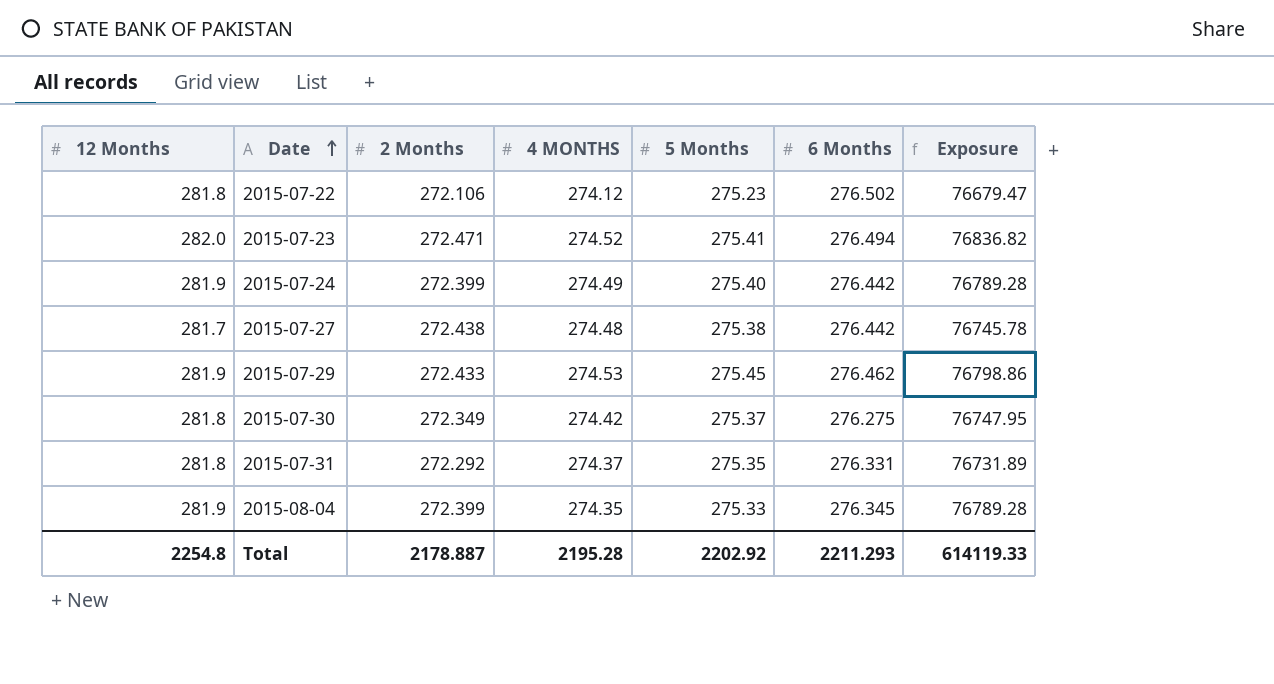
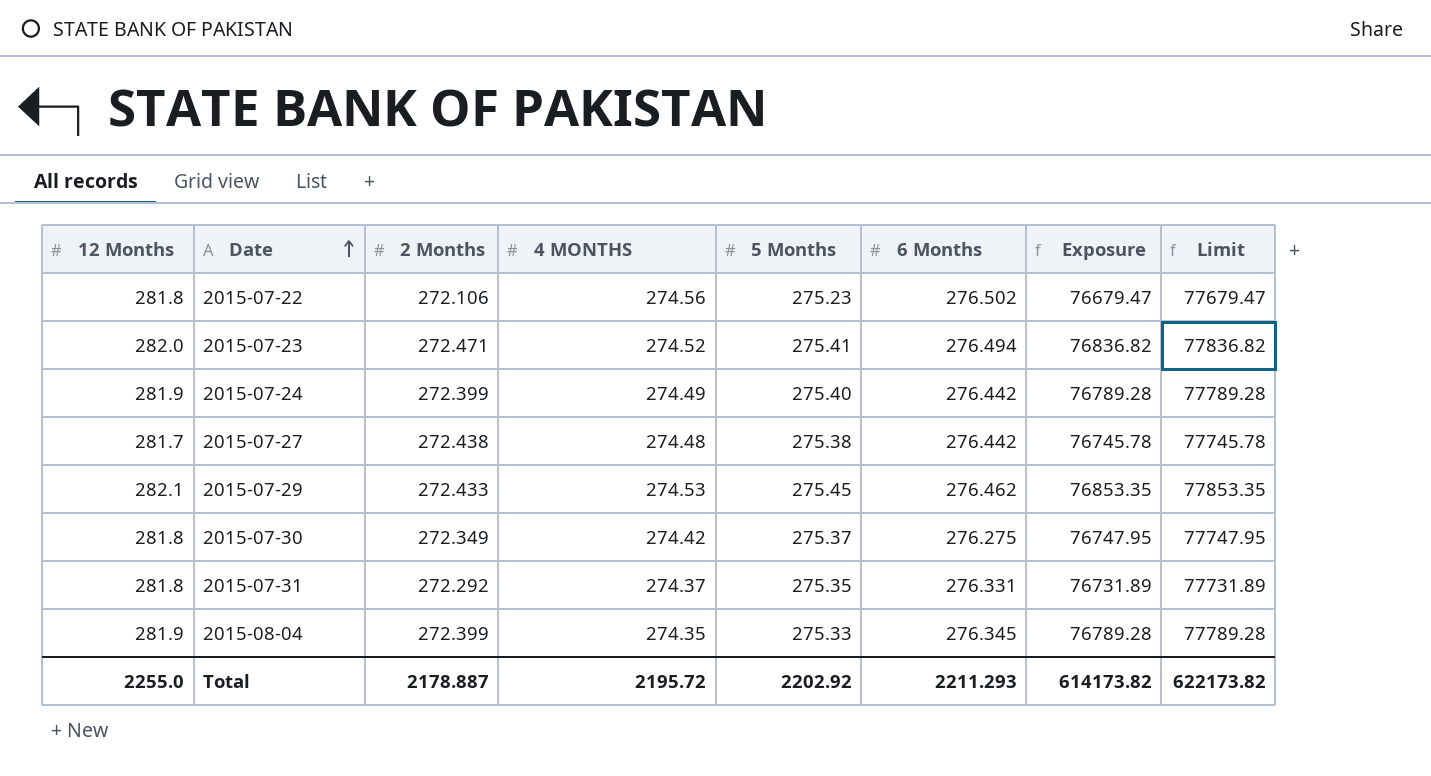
column Limit | formula: none -> [Exposure] + 1000
2015-07-22 | 4 MONTHS: 274.12 -> 274.56
2015-07-29 | 12 Months: 281.9 -> 282.1
2015-07-29 | Exposure: 76798.86 -> 76853.35
Total | 12 Months: 2254.8 -> 2255.0
Total | 4 MONTHS: 2195.28 -> 2195.72
Total | Exposure: 614119.33 -> 614173.82

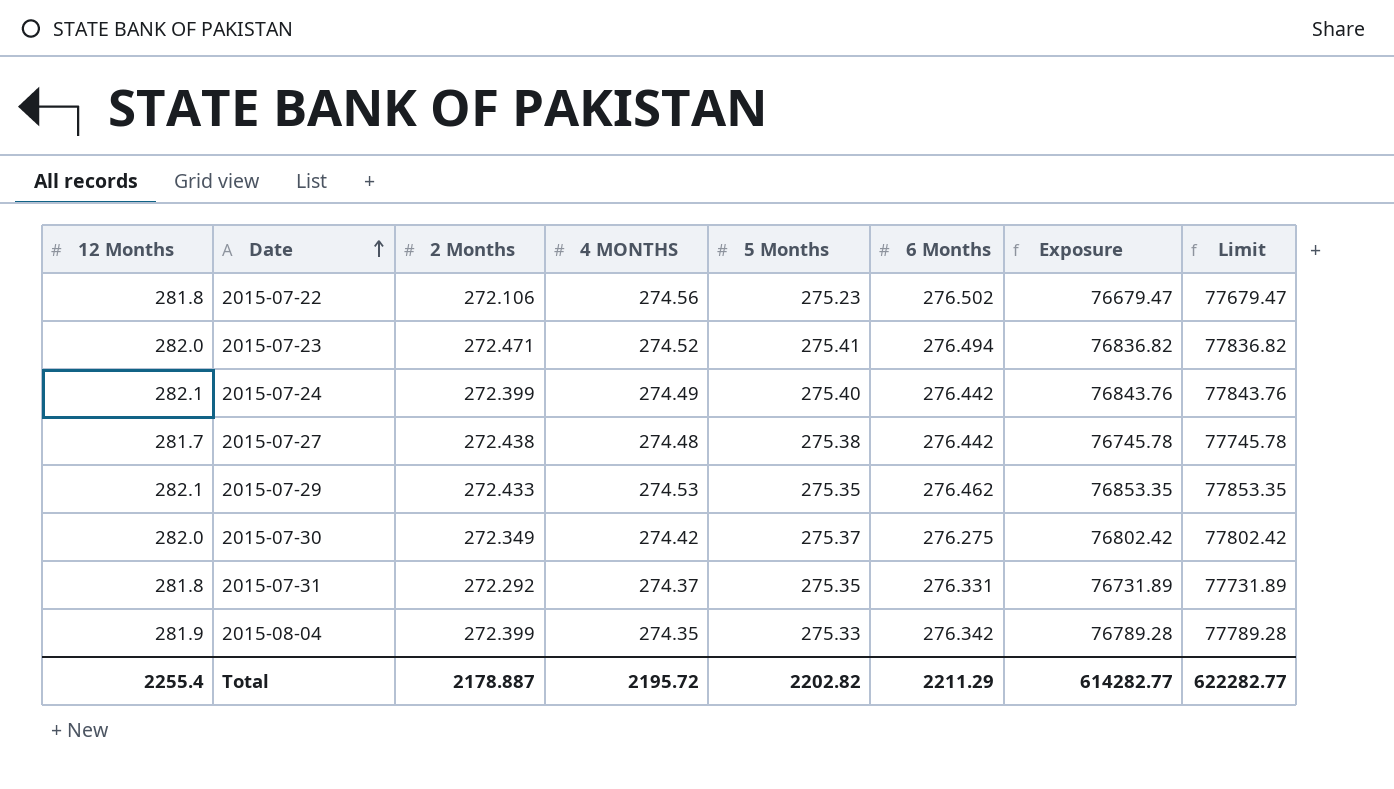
2015-07-24 | 12 Months: 281.9 -> 282.1
2015-07-24 | Exposure: 76789.28 -> 76843.76
2015-07-24 | Limit: 77789.28 -> 77843.76
2015-07-29 | 5 Months: 275.45 -> 275.35
2015-07-30 | 12 Months: 281.8 -> 282.0
2015-07-30 | Exposure: 76747.95 -> 76802.42
2015-07-30 | Limit: 77747.95 -> 77802.42
2015-08-04 | 6 Months: 276.345 -> 276.342
Total | 12 Months: 2255.0 -> 2255.4
Total | 5 Months: 2202.92 -> 2202.82
Total | 6 Months: 2211.293 -> 2211.29
Total | Exposure: 614173.82 -> 614282.77
Total | Limit: 622173.82 -> 622282.77

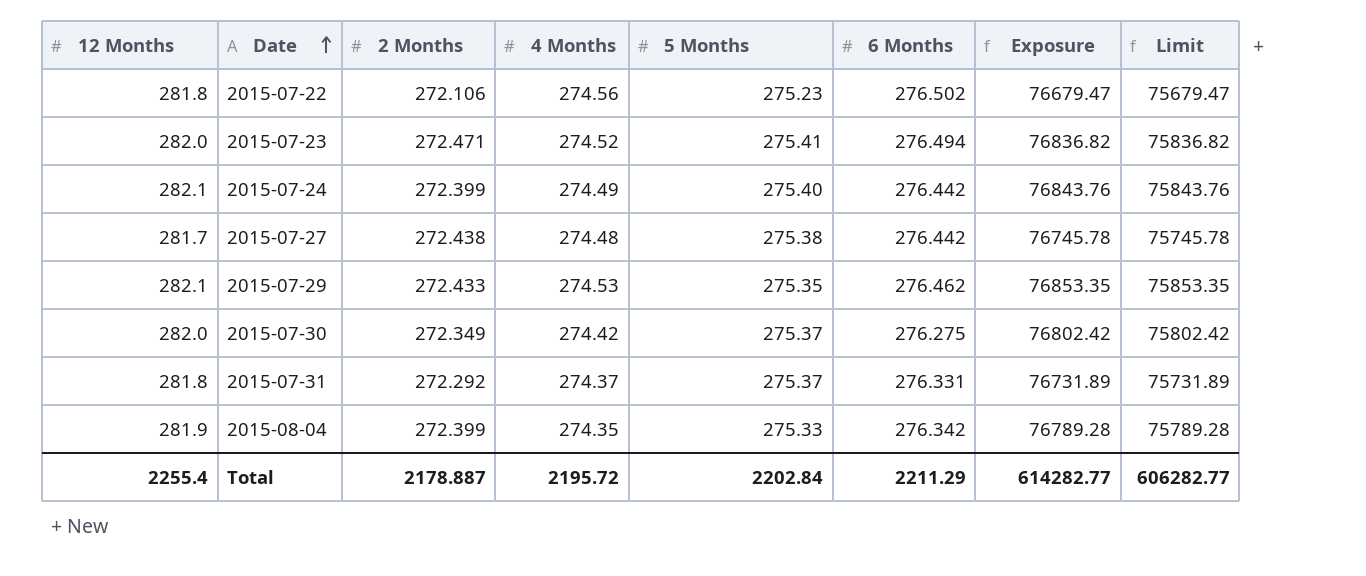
column name: 4 MONTHS -> 4 Months
column Limit | formula: [Exposure] + 1000 -> [Exposure] - 1000
2015-07-31 | 5 Months: 275.35 -> 275.37
Total | 5 Months: 2202.82 -> 2202.84
Total | Limit: 622282.77 -> 606282.77

